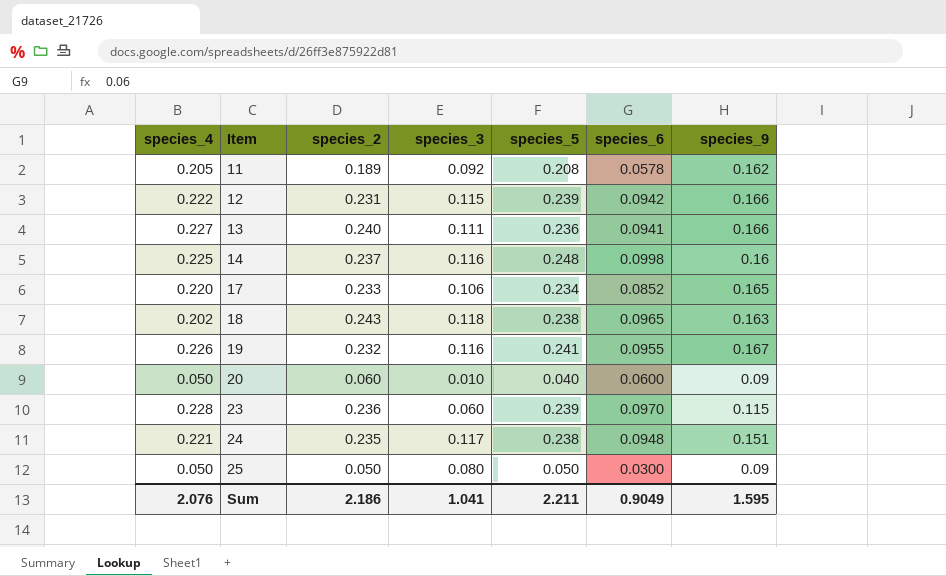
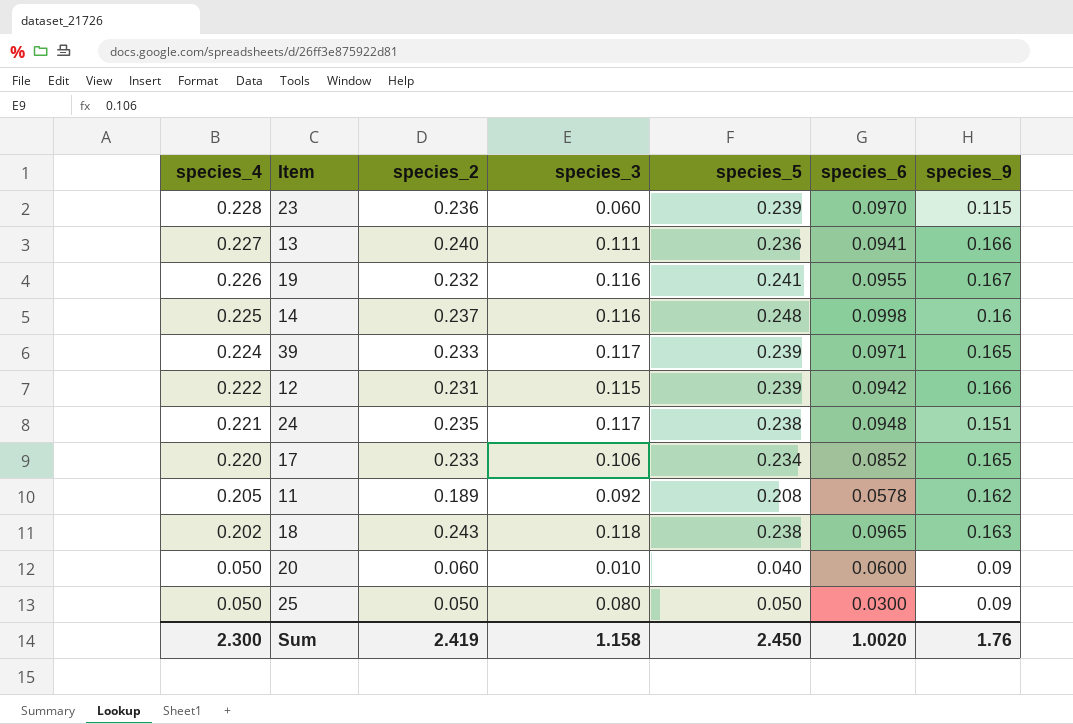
row order: Item ascending -> species_4 descending
row 39: none -> 0.224 | 0.233 | 0.117 | 0.239 | 0.0971 | 0.165
Sum | species_4: 2.076 -> 2.300
Sum | species_2: 2.186 -> 2.419
Sum | species_3: 1.041 -> 1.158
Sum | species_5: 2.211 -> 2.450
Sum | species_6: 0.9049 -> 1.0020
Sum | species_9: 1.595 -> 1.76

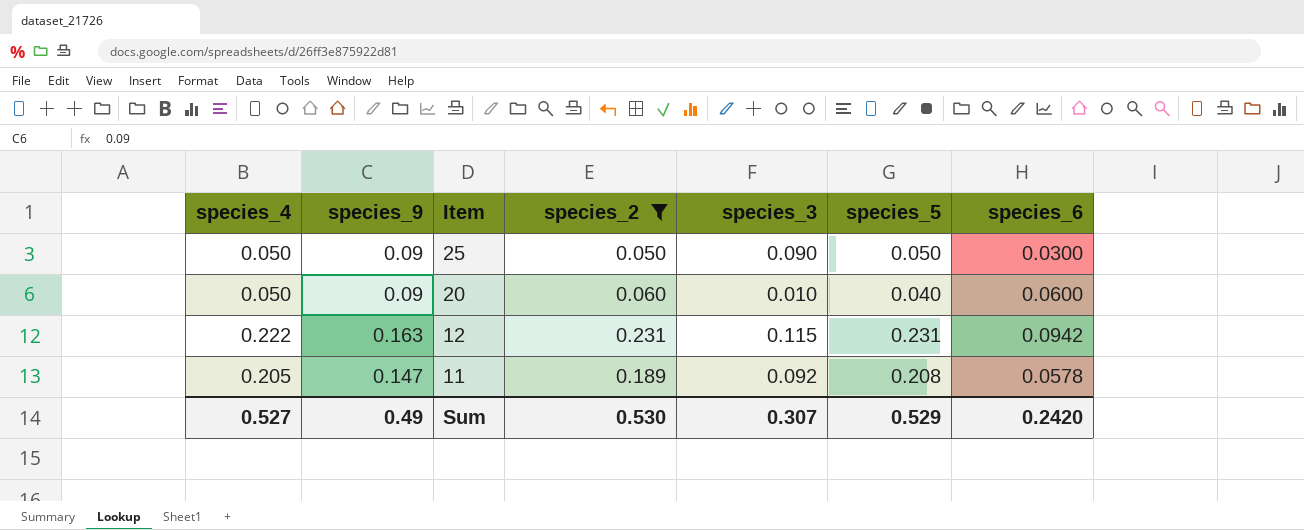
filter: none -> species_2 <= 0.231
row order: species_4 descending -> Item descending
column species_9 | position: 7 -> 2
25 | species_3: 0.080 -> 0.090
12 | species_9: 0.166 -> 0.163
12 | species_5: 0.239 -> 0.231
11 | species_9: 0.162 -> 0.147
Sum | species_4: 2.300 -> 0.527
Sum | species_9: 1.76 -> 0.49
Sum | species_2: 2.419 -> 0.530
Sum | species_3: 1.158 -> 0.307
Sum | species_5: 2.450 -> 0.529
Sum | species_6: 1.0020 -> 0.2420

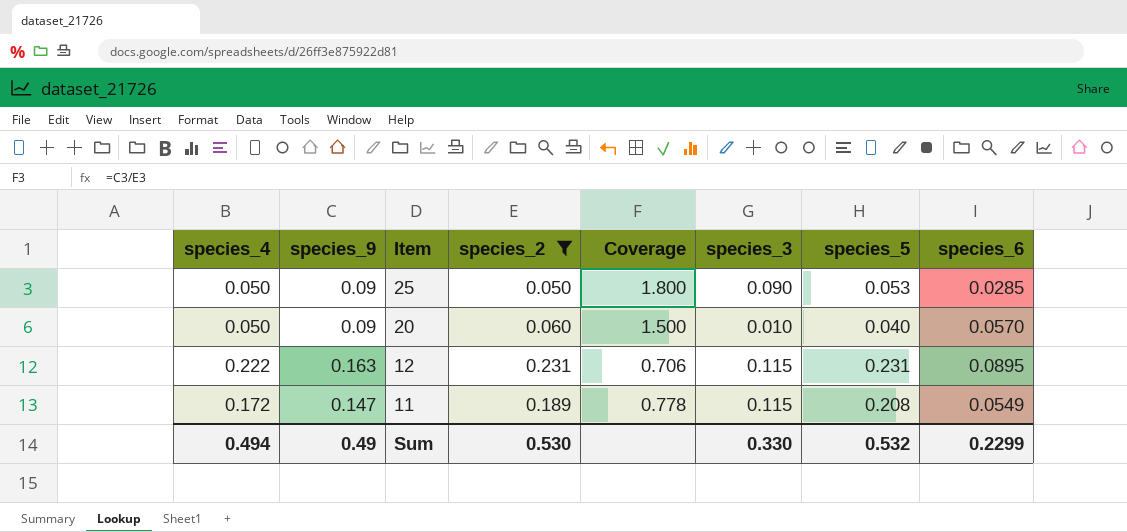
column Coverage | formula: none -> [species_9] / [species_2]
25 | species_5: 0.050 -> 0.053
25 | species_6: 0.0300 -> 0.0285
20 | species_6: 0.0600 -> 0.0570
12 | species_6: 0.0942 -> 0.0895
11 | species_4: 0.205 -> 0.172
11 | species_3: 0.092 -> 0.115
11 | species_6: 0.0578 -> 0.0549
Sum | species_4: 0.527 -> 0.494
Sum | species_3: 0.307 -> 0.330
Sum | species_5: 0.529 -> 0.532
Sum | species_6: 0.2420 -> 0.2299

